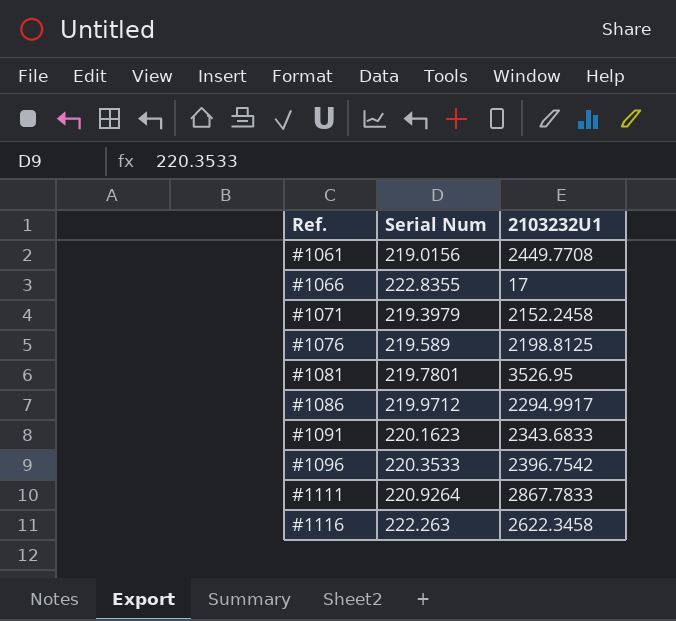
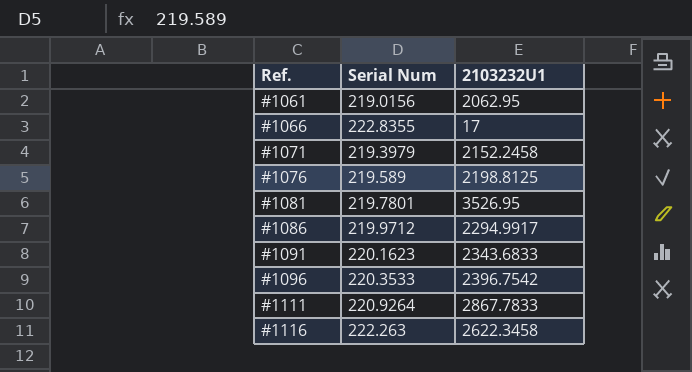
#1061 | 2103232U1: 2449.7708 -> 2062.95

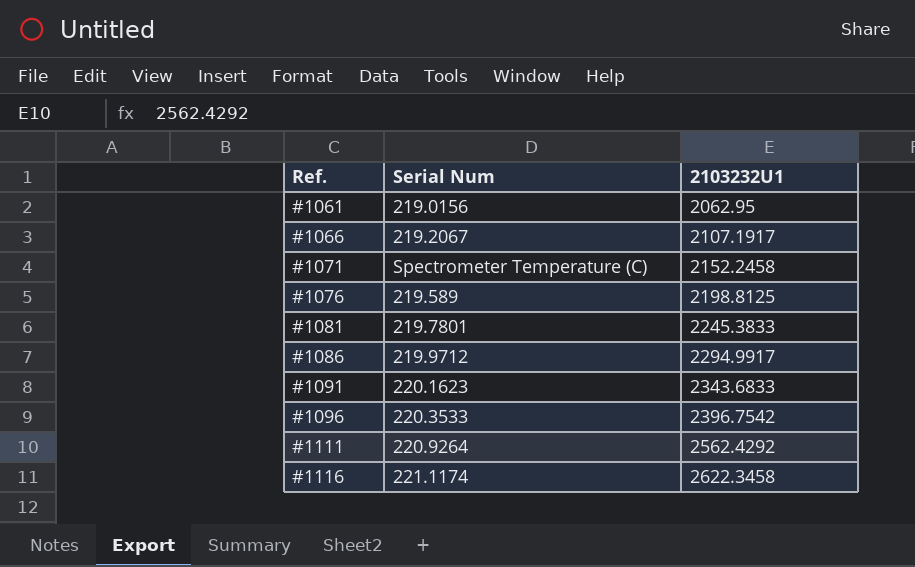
#1066 | Serial Num: 222.8355 -> 219.2067
#1066 | 2103232U1: 17 -> 2107.1917
#1071 | Serial Num: 219.3979 -> Spectrometer Temperature (C)
#1081 | 2103232U1: 3526.95 -> 2245.3833
#1111 | 2103232U1: 2867.7833 -> 2562.4292
#1116 | Serial Num: 222.263 -> 221.1174

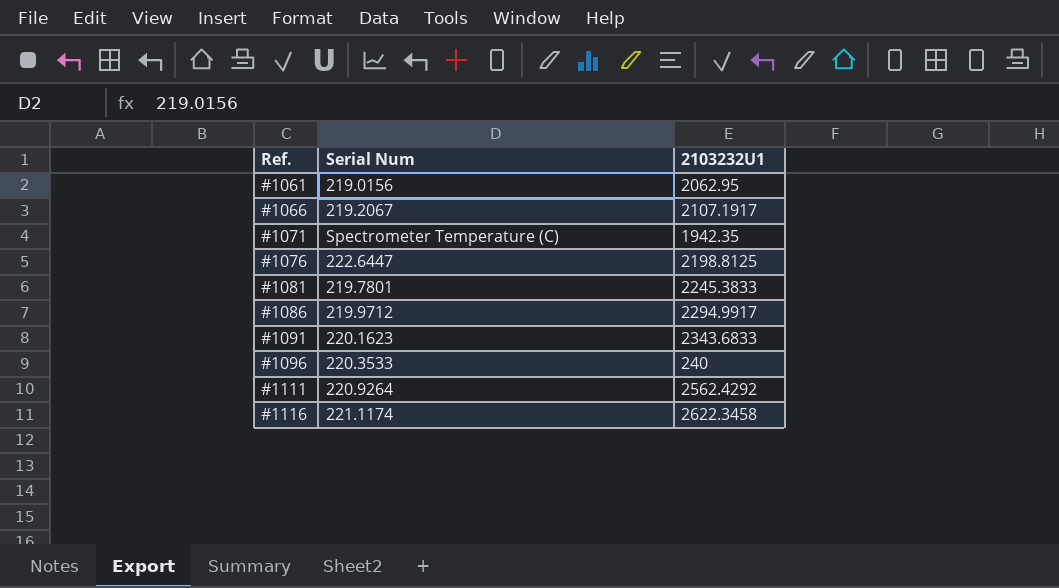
#1071 | 2103232U1: 2152.2458 -> 1942.35
#1076 | Serial Num: 219.589 -> 222.6447
#1096 | 2103232U1: 2396.7542 -> 240

